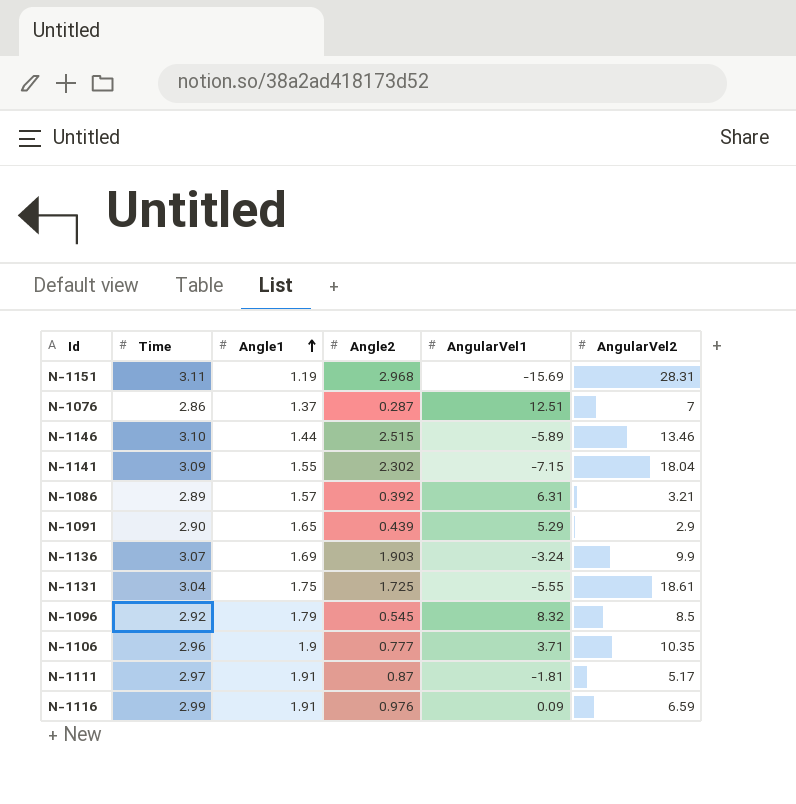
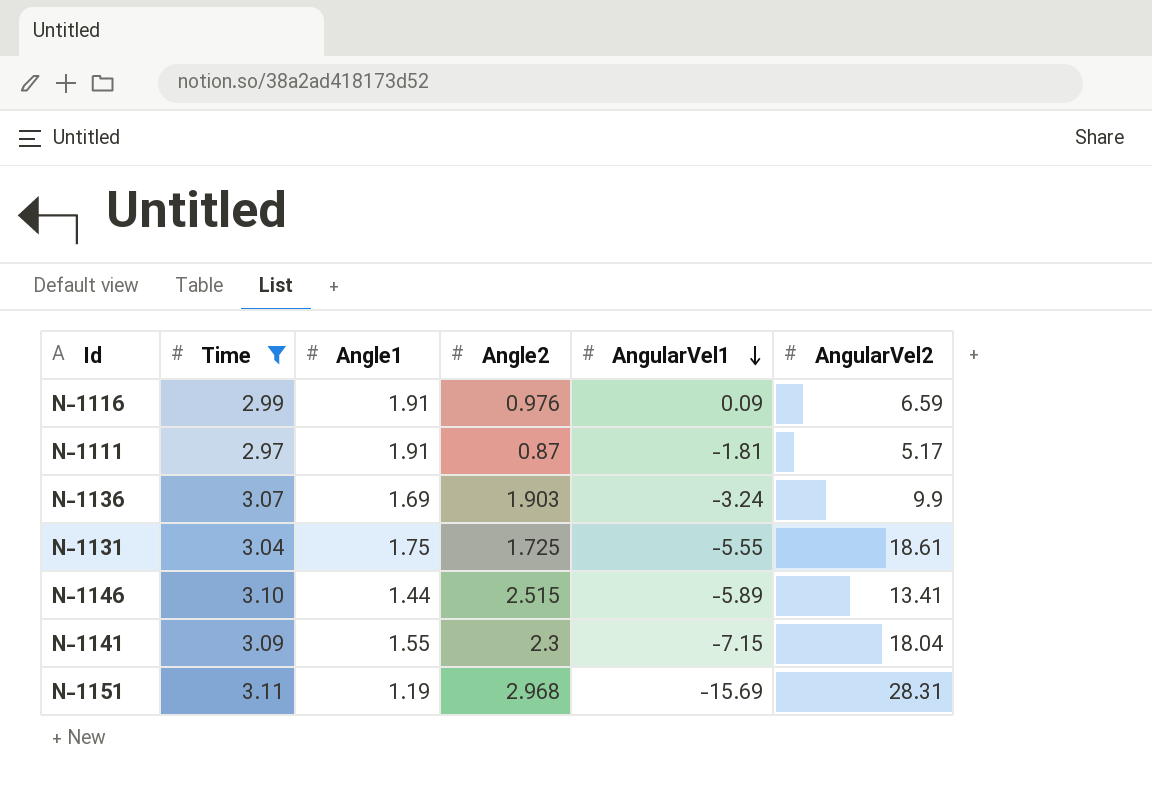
filter: none -> Time >= 2.97
row order: Angle1 ascending -> AngularVel1 descending
N-1146 | AngularVel2: 13.46 -> 13.41
N-1141 | Angle2: 2.302 -> 2.3

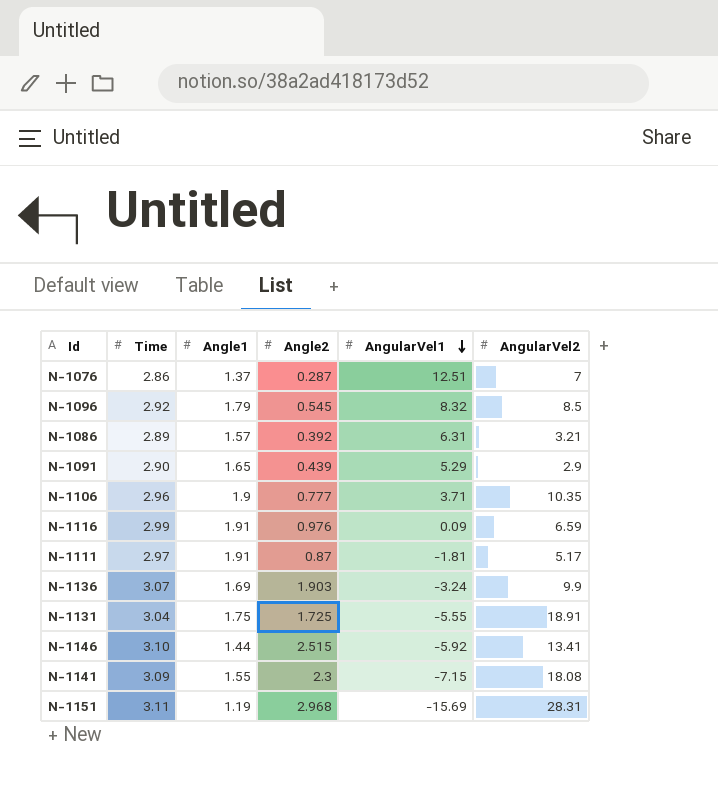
filter: Time >= 2.97 -> none
N-1131 | AngularVel2: 18.61 -> 18.91
N-1146 | AngularVel1: -5.89 -> -5.92
N-1141 | AngularVel2: 18.04 -> 18.08

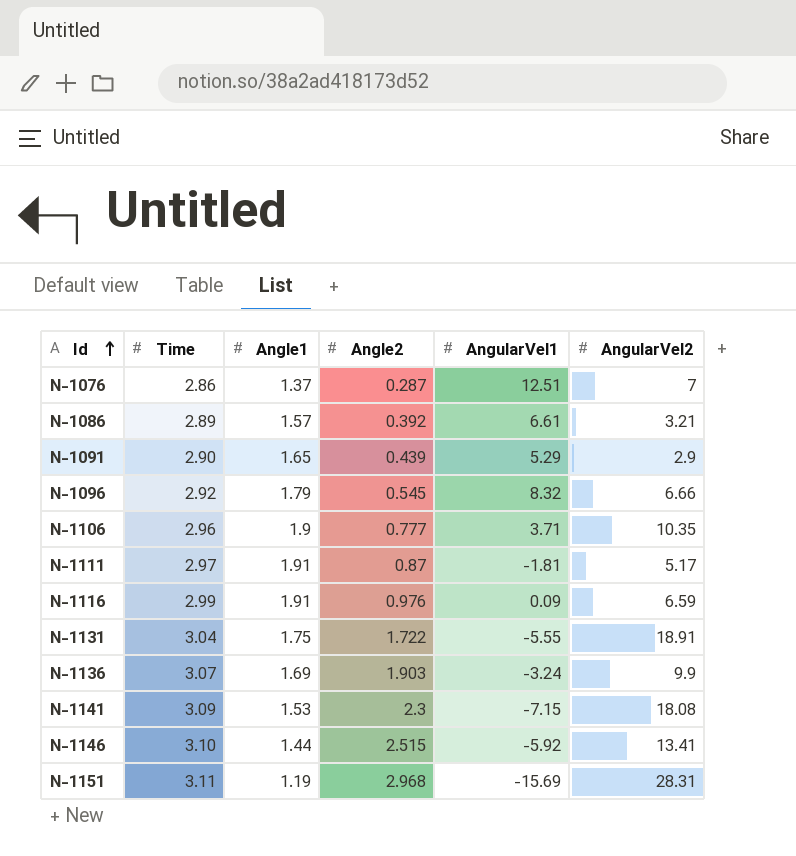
row order: AngularVel1 descending -> Id ascending
N-1086 | AngularVel1: 6.31 -> 6.61
N-1096 | AngularVel2: 8.5 -> 6.66
N-1131 | Angle2: 1.725 -> 1.722
N-1141 | Angle1: 1.55 -> 1.53

